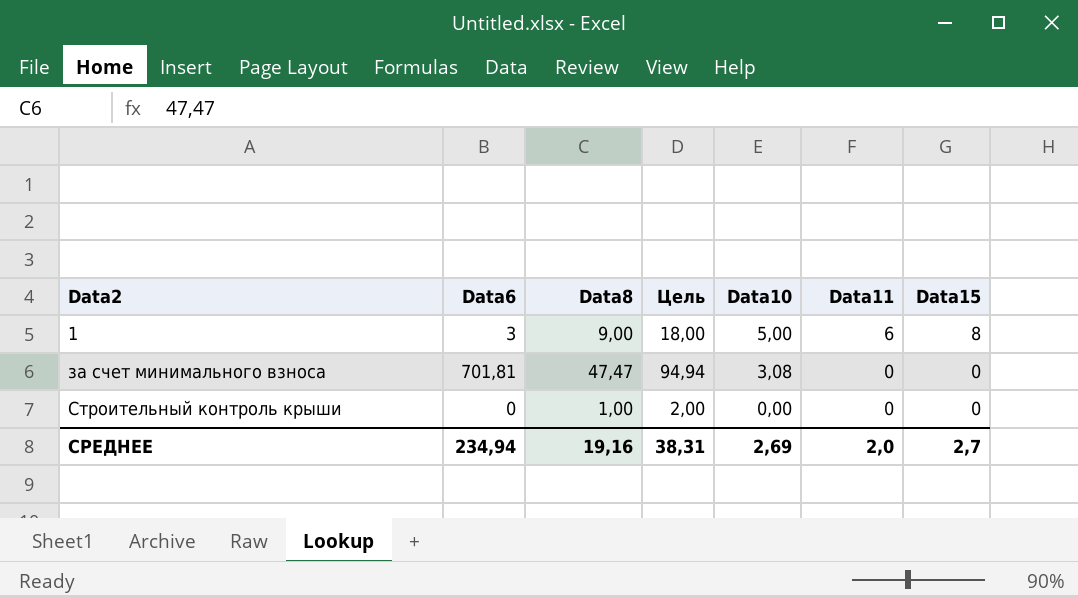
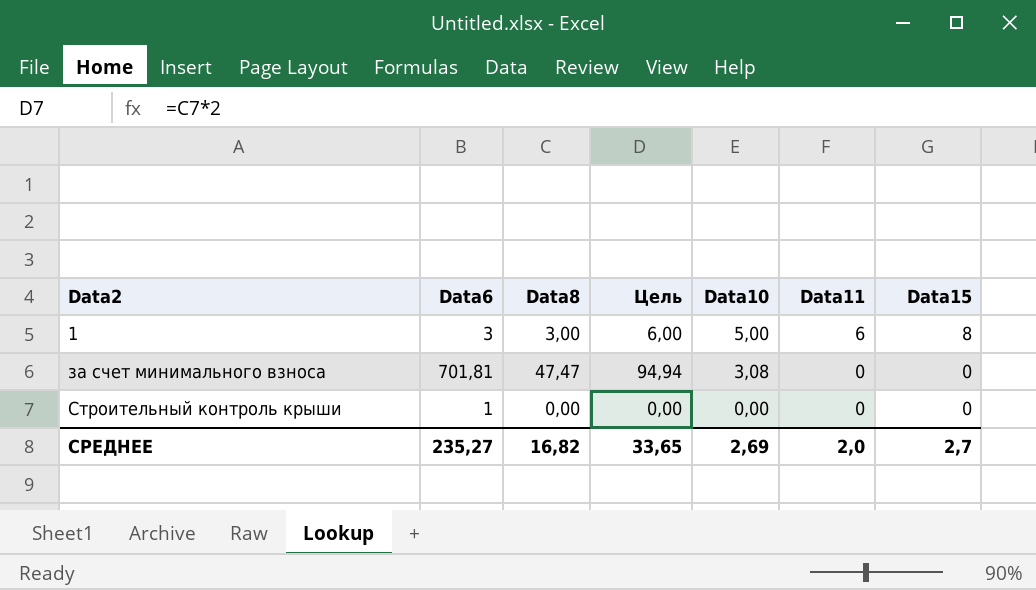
1 | Data8: 9,00 -> 3,00
1 | Цель: 18,00 -> 6,00
Строительный контроль крыши | Data6: 0 -> 1
Строительный контроль крыши | Data8: 1,00 -> 0,00
Строительный контроль крыши | Цель: 2,00 -> 0,00
СРЕДНЕЕ | Data6: 234,94 -> 235,27
СРЕДНЕЕ | Data8: 19,16 -> 16,82
СРЕДНЕЕ | Цель: 38,31 -> 33,65

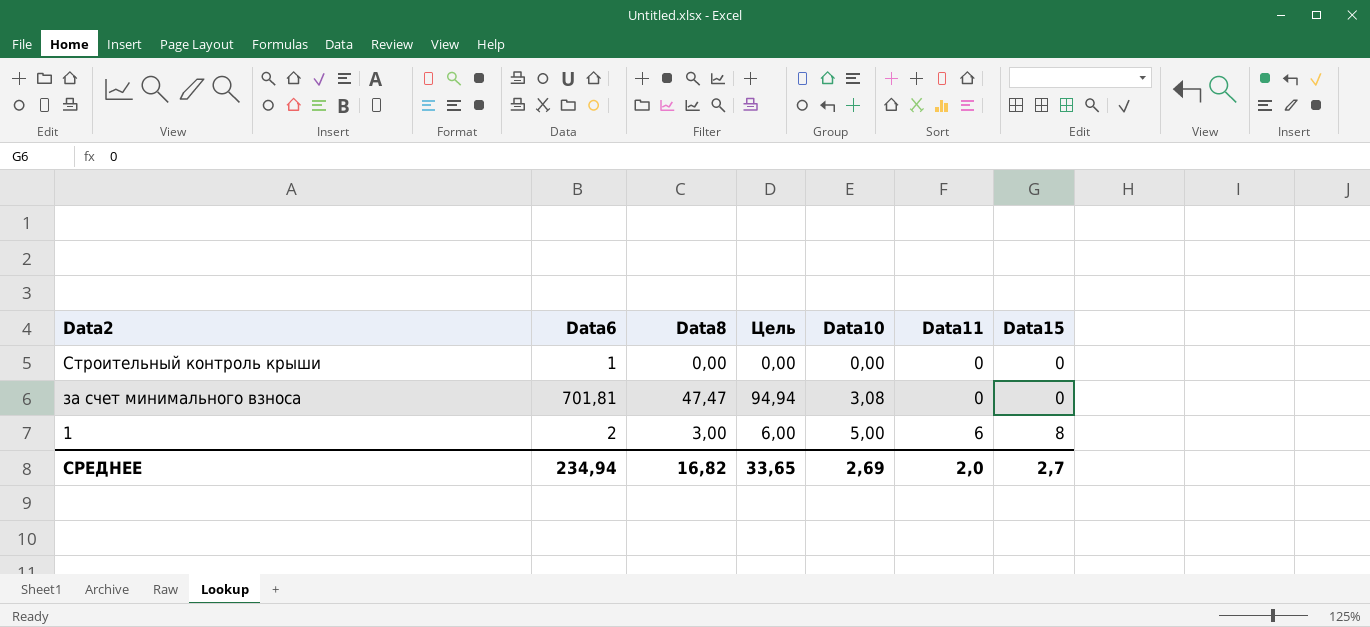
row order: Data2 ascending -> Data2 descending
1 | Data6: 3 -> 2
СРЕДНЕЕ | Data6: 235,27 -> 234,94

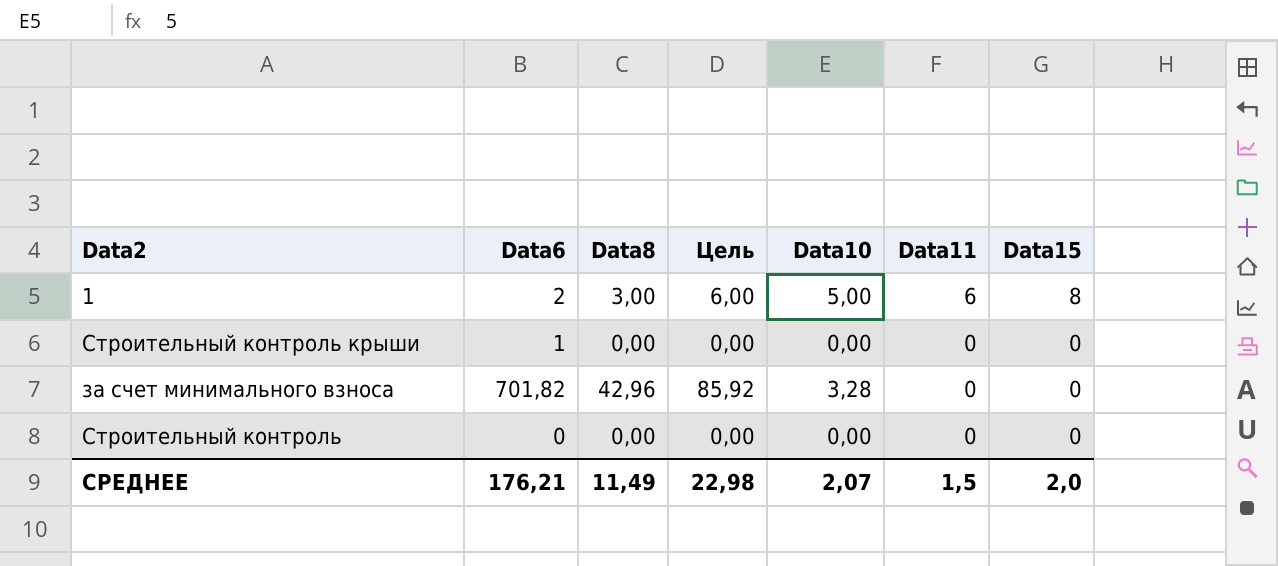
row order: Data2 descending -> Data11 descending
за счет минимального взноса | Data6: 701,81 -> 701,82
за счет минимального взноса | Data8: 47,47 -> 42,96
за счет минимального взноса | Цель: 94,94 -> 85,92
за счет минимального взноса | Data10: 3,08 -> 3,28
row Строительный контроль: none -> 0 | 0,00 | 0,00 | 0,00 | 0 | 0
СРЕДНЕЕ | Data6: 234,94 -> 176,21
СРЕДНЕЕ | Data8: 16,82 -> 11,49
СРЕДНЕЕ | Цель: 33,65 -> 22,98
СРЕДНЕЕ | Data10: 2,69 -> 2,07
СРЕДНЕЕ | Data11: 2,0 -> 1,5
СРЕДНЕЕ | Data15: 2,7 -> 2,0

